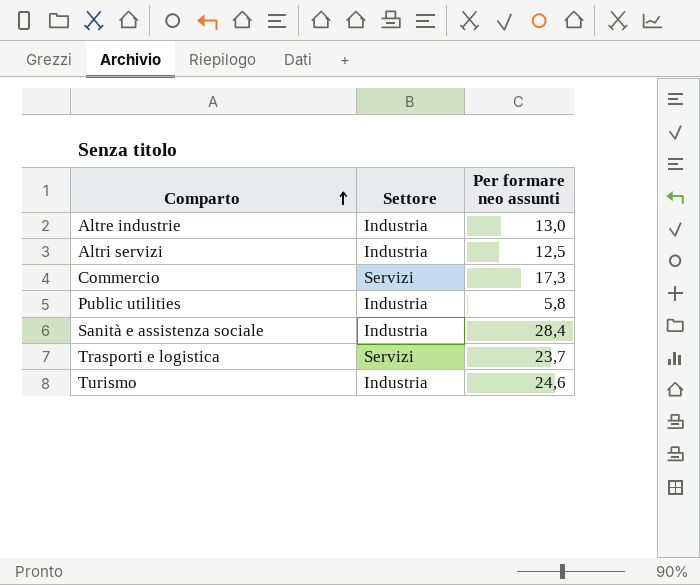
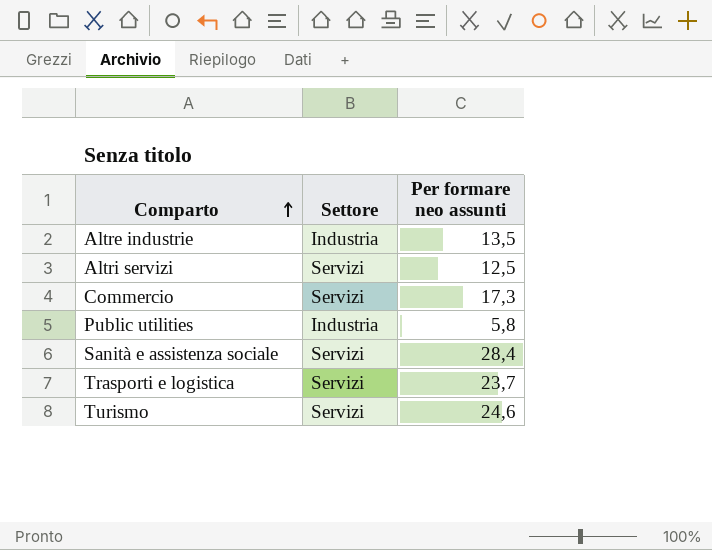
Altre industrie | Per formare neo assunti: 13,0 -> 13,5
Altri servizi | Settore: Industria -> Servizi
Sanità e assistenza sociale | Settore: Industria -> Servizi
Turismo | Settore: Industria -> Servizi

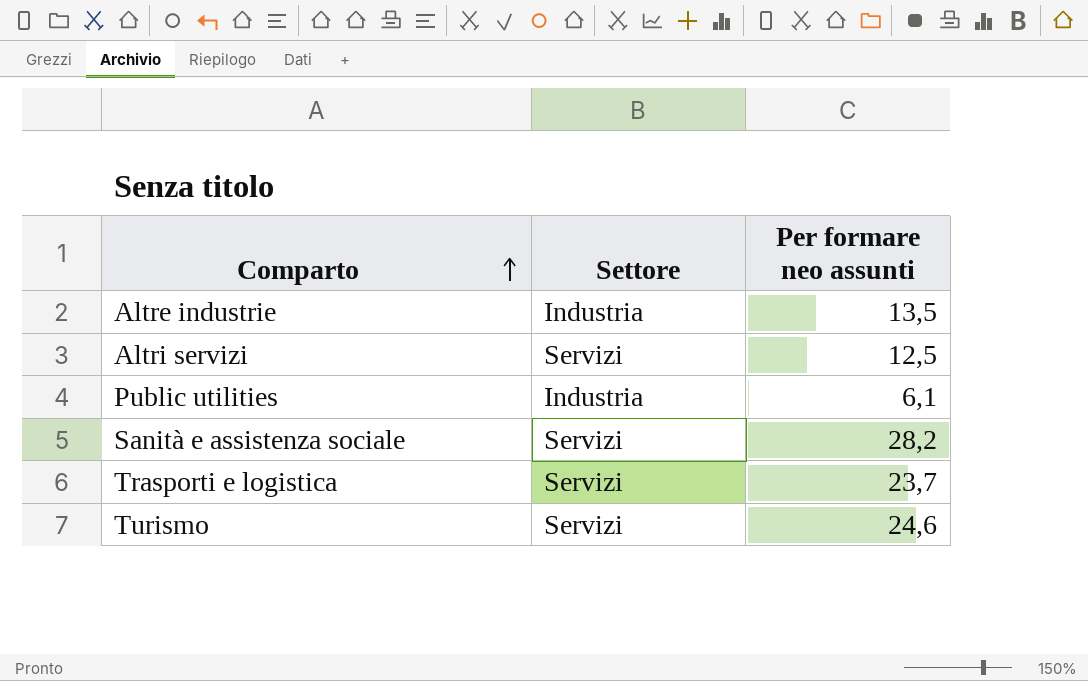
row Commercio: Servizi | 17,3 -> none
Public utilities | Per formare neo assunti: 5,8 -> 6,1
Sanità e assistenza sociale | Per formare neo assunti: 28,4 -> 28,2

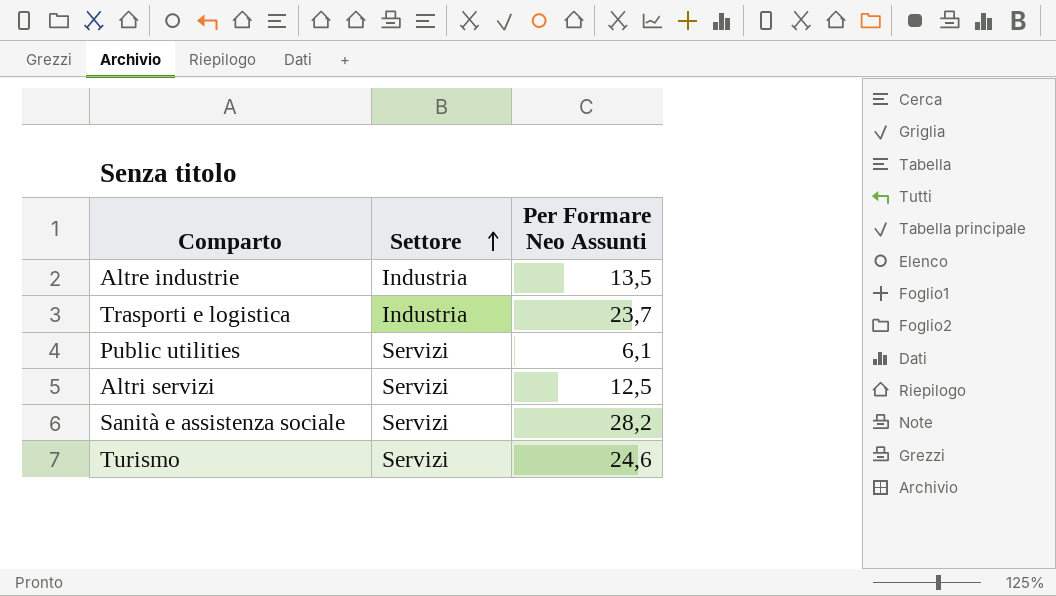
row order: Comparto ascending -> Settore ascending
column name: Per formare neo assunti -> Per Formare Neo Assunti
Trasporti e logistica | Settore: Servizi -> Industria
Public utilities | Settore: Industria -> Servizi

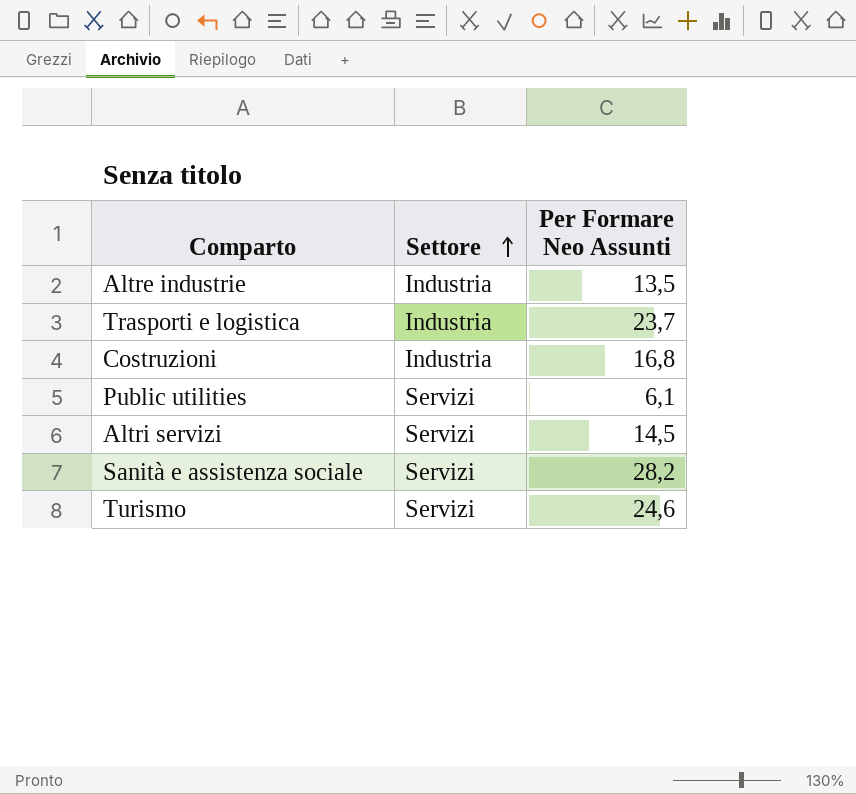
row Costruzioni: none -> Industria | 16,8
Altri servizi | Per Formare Neo Assunti: 12,5 -> 14,5

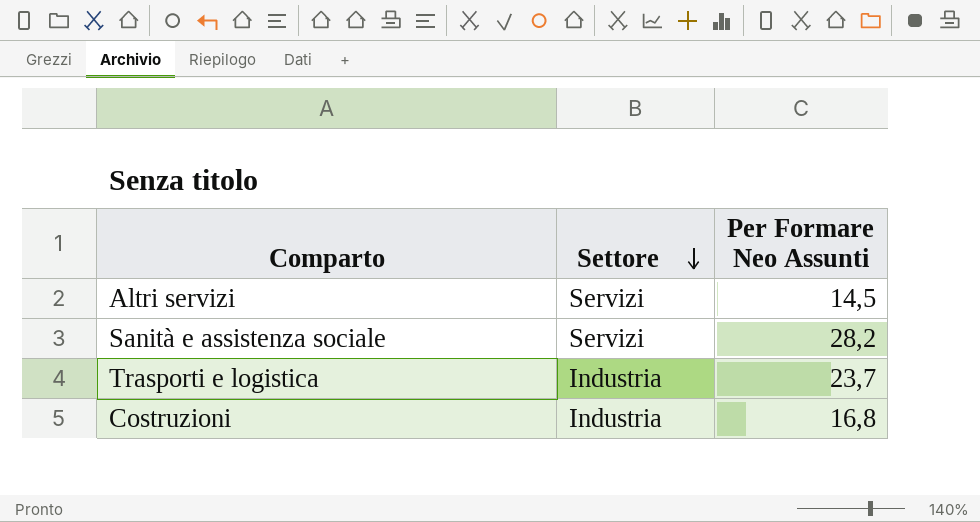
row order: Settore ascending -> Settore descending
row Altre industrie: Industria | 13,5 -> none
row Public utilities: Servizi | 6,1 -> none
row Turismo: Servizi | 24,6 -> none

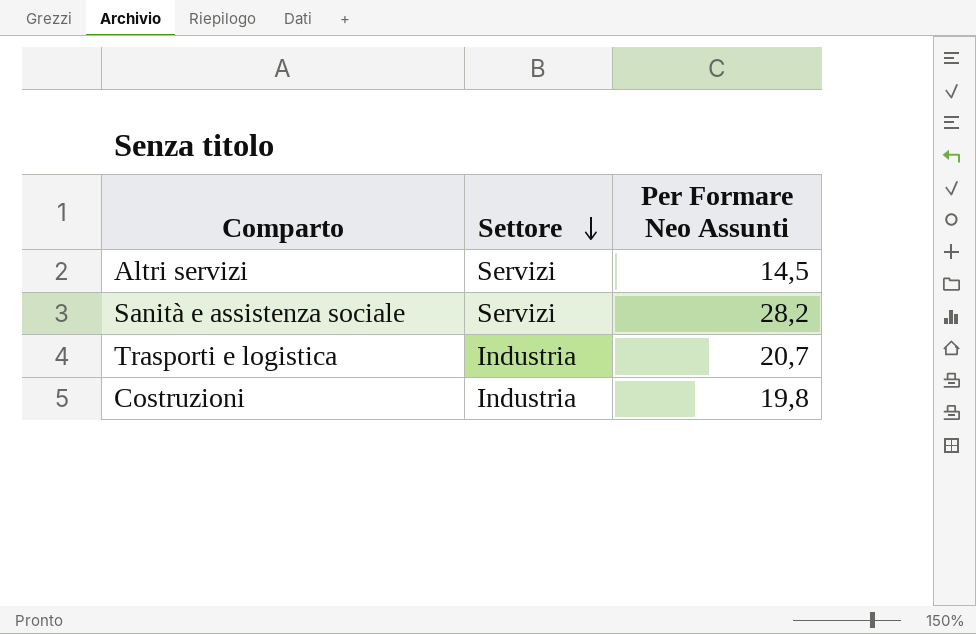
Trasporti e logistica | Per Formare Neo Assunti: 23,7 -> 20,7
Costruzioni | Per Formare Neo Assunti: 16,8 -> 19,8

